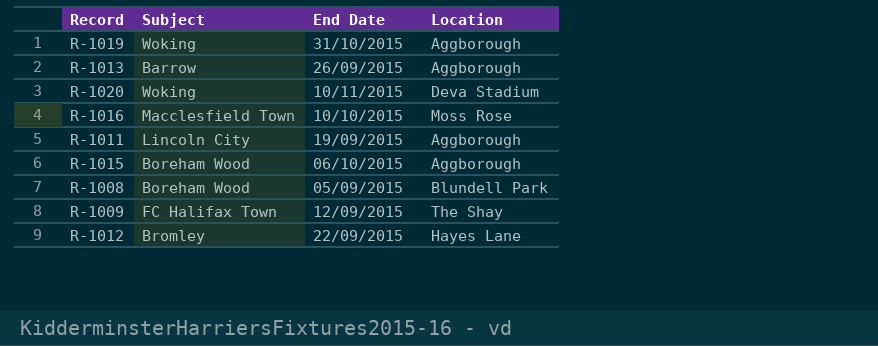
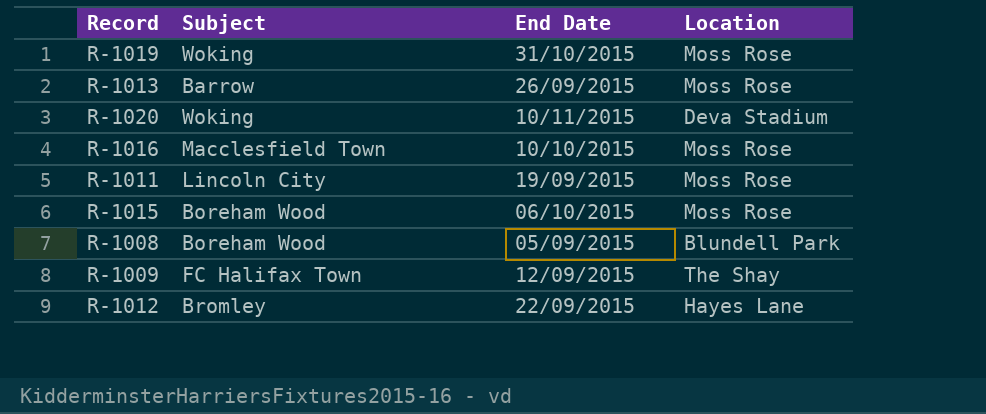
R-1019 | Location: Aggborough -> Moss Rose
R-1013 | Location: Aggborough -> Moss Rose
R-1011 | Location: Aggborough -> Moss Rose
R-1015 | Location: Aggborough -> Moss Rose

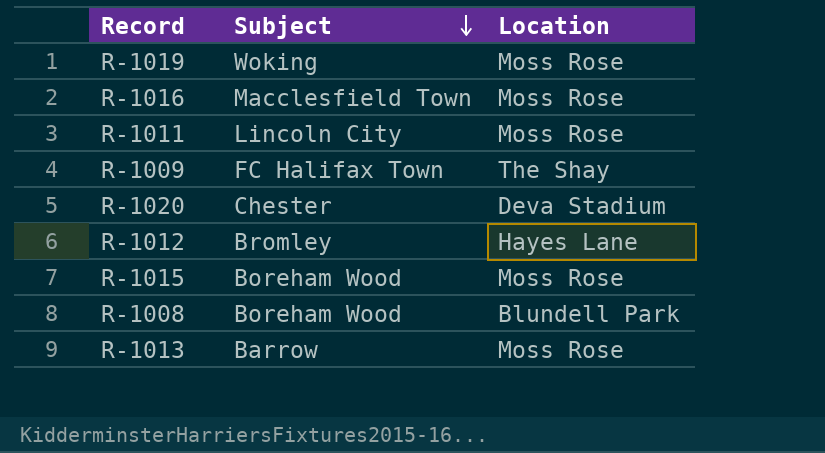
row order: none -> Subject descending
column End Date | position: 3 -> none
R-1020 | Subject: Woking -> Chester

